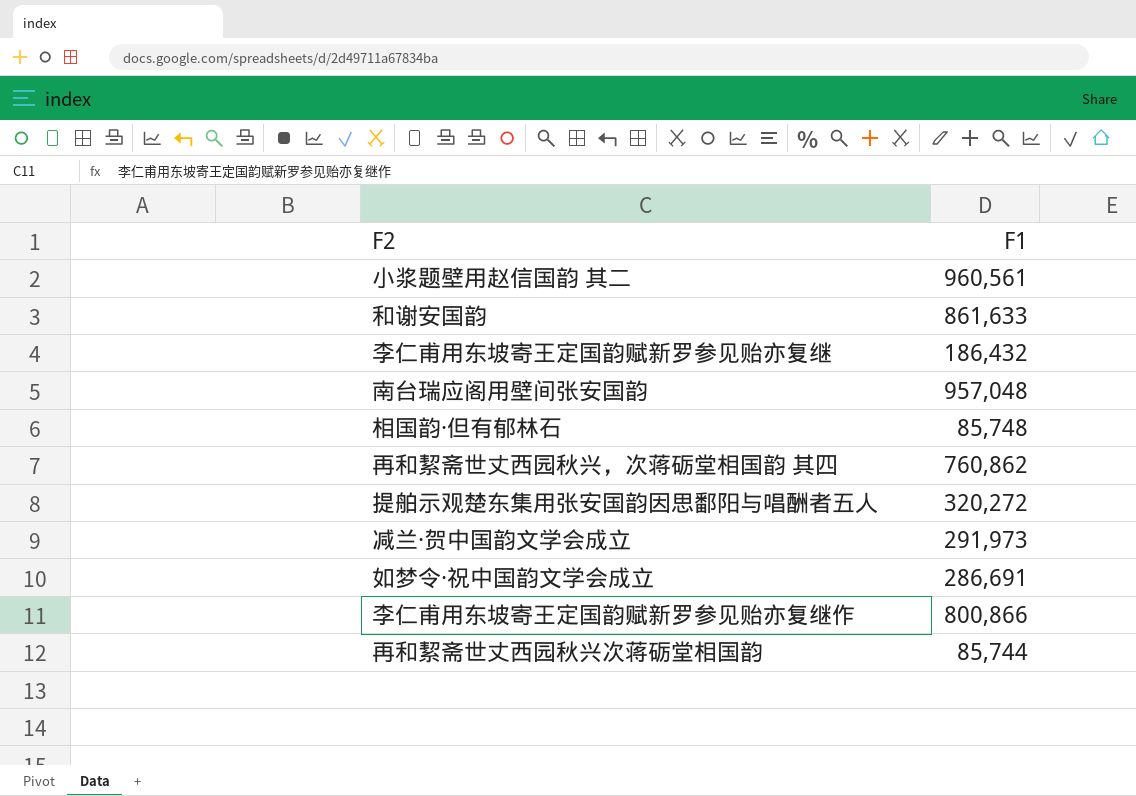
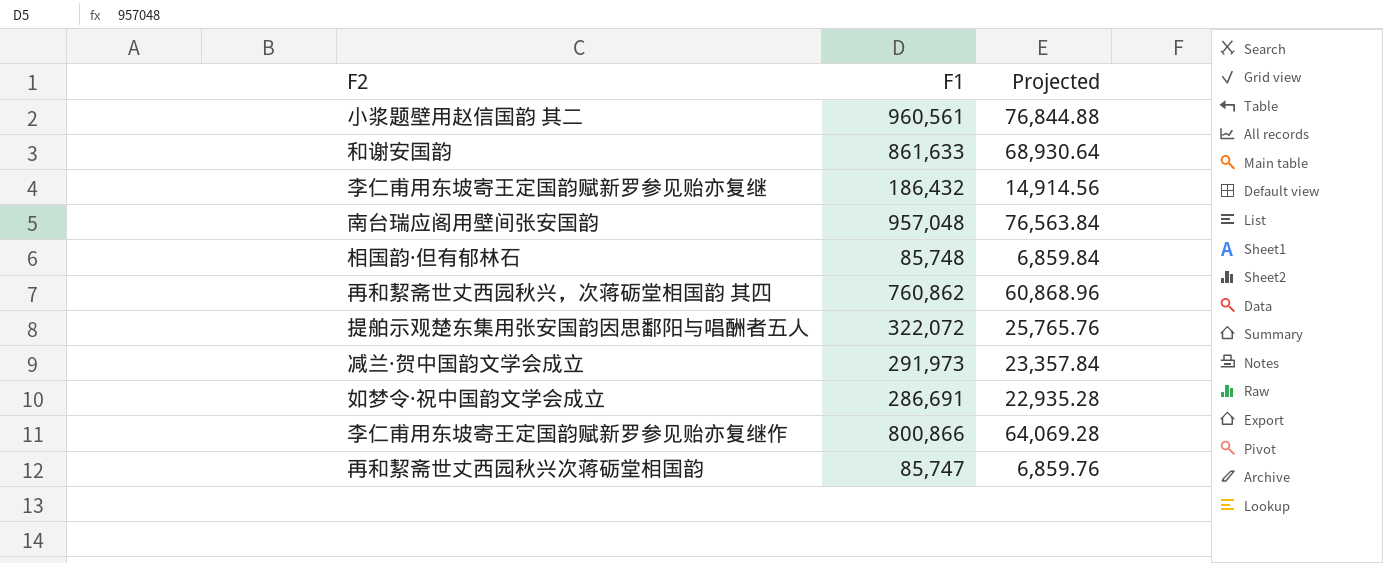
column Projected | formula: none -> [F1] * 0.08
提舶示观楚东集用张安国韵因思鄱阳与唱酬者五人 | F1: 320,272 -> 322,072
再和絜斋世丈西园秋兴次蒋砺堂相国韵 | F1: 85,744 -> 85,747

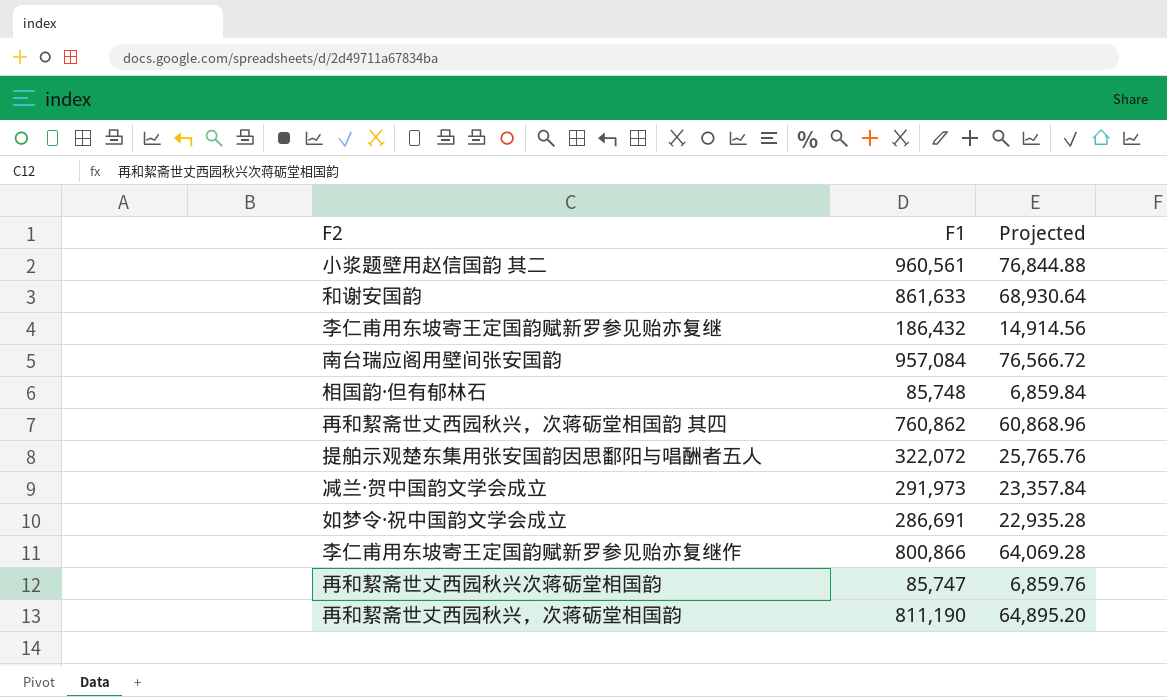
南台瑞应阁用壁间张安国韵 | F1: 957,048 -> 957,084
南台瑞应阁用壁间张安国韵 | Projected: 76,563.84 -> 76,566.72
row 再和絜斋世丈西园秋兴，次蒋砺堂相国韵: none -> 811,190 | 64,895.20

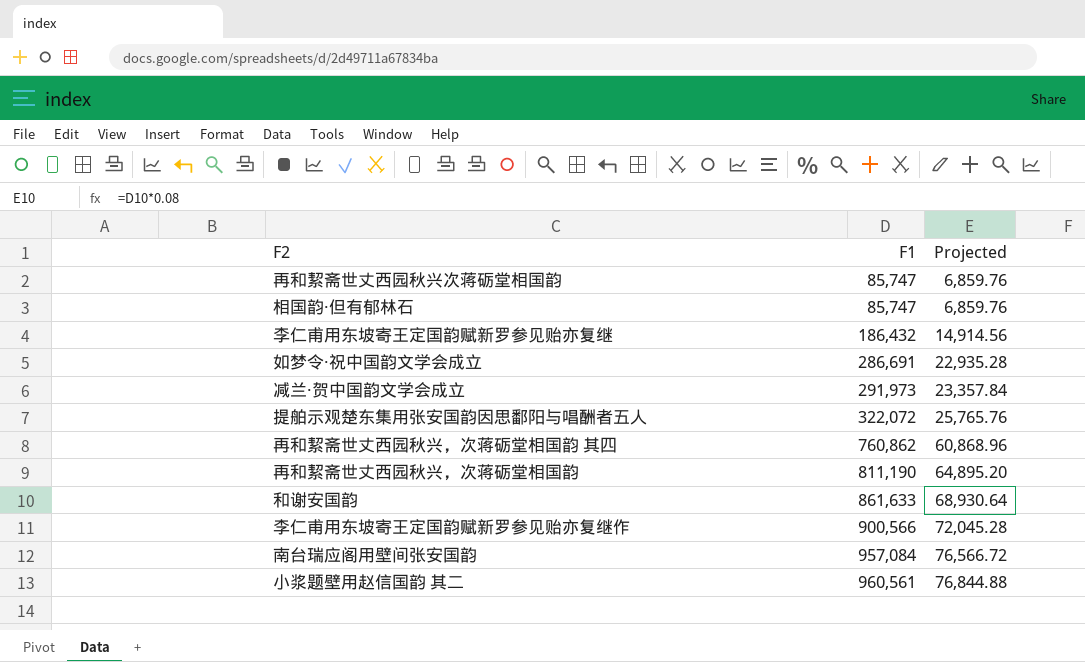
row order: none -> F1 ascending
相国韵·但有郁林石 | F1: 85,748 -> 85,747
相国韵·但有郁林石 | Projected: 6,859.84 -> 6,859.76
李仁甫用东坡寄王定国韵赋新罗参见贻亦复继作 | F1: 800,866 -> 900,566
李仁甫用东坡寄王定国韵赋新罗参见贻亦复继作 | Projected: 64,069.28 -> 72,045.28

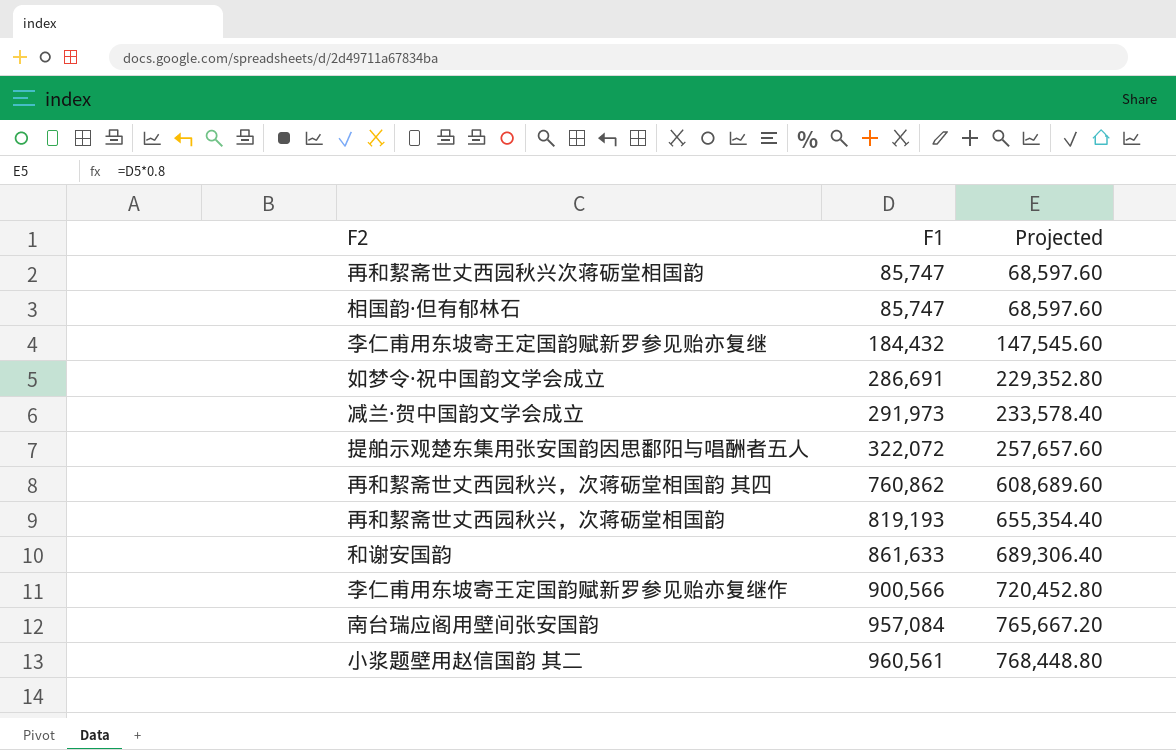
column Projected | formula: [F1] * 0.08 -> [F1] * 0.8
李仁甫用东坡寄王定国韵赋新罗参见贻亦复继 | F1: 186,432 -> 184,432
再和絜斋世丈西园秋兴，次蒋砺堂相国韵 | F1: 811,190 -> 819,193

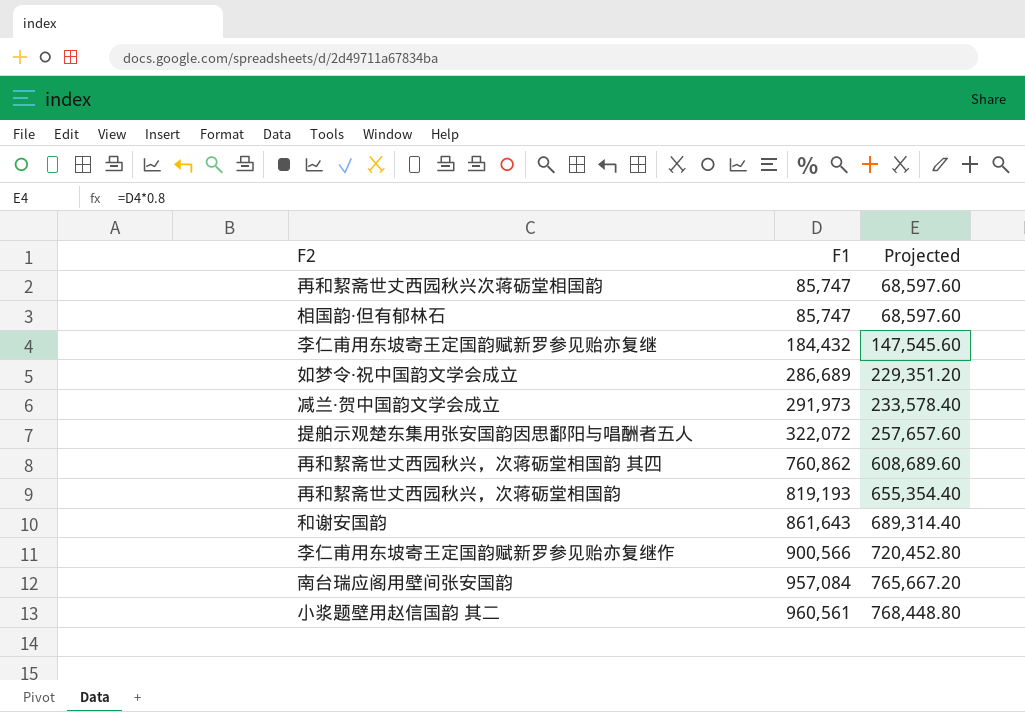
如梦令·祝中国韵文学会成立 | F1: 286,691 -> 286,689
如梦令·祝中国韵文学会成立 | Projected: 229,352.80 -> 229,351.20
和谢安国韵 | F1: 861,633 -> 861,643
和谢安国韵 | Projected: 689,306.40 -> 689,314.40

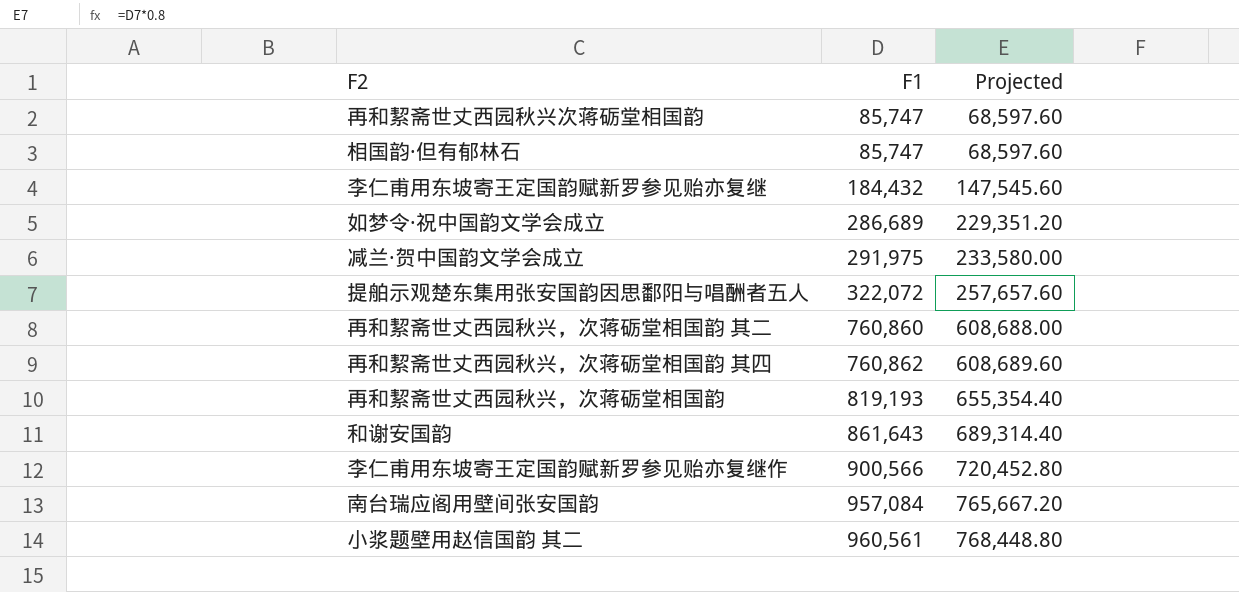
减兰·贺中国韵文学会成立 | F1: 291,973 -> 291,975
减兰·贺中国韵文学会成立 | Projected: 233,578.40 -> 233,580.00
row 再和絜斋世丈西园秋兴，次蒋砺堂相国韵 其二: none -> 760,860 | 608,688.00

